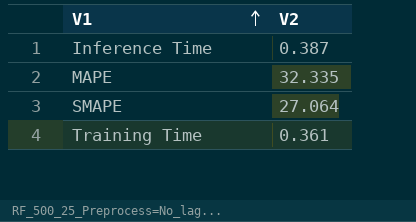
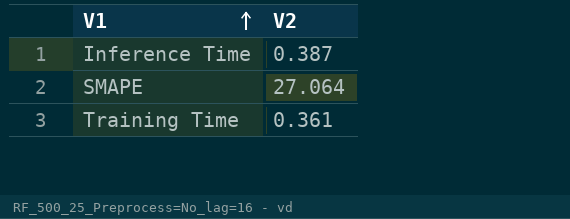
row MAPE: 32.335 -> none

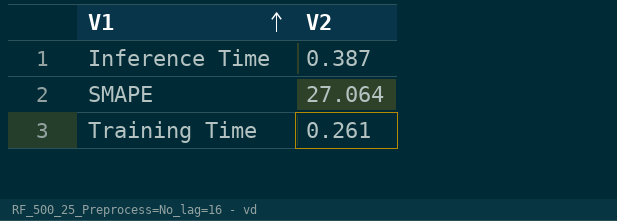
Training Time | V2: 0.361 -> 0.261

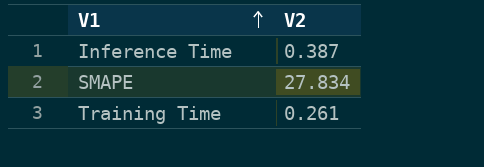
SMAPE | V2: 27.064 -> 27.834

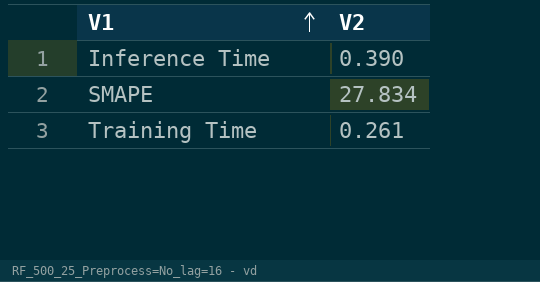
Inference Time | V2: 0.387 -> 0.390

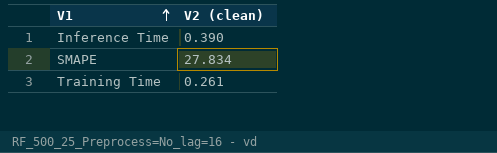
column name: V2 -> V2 (clean)

